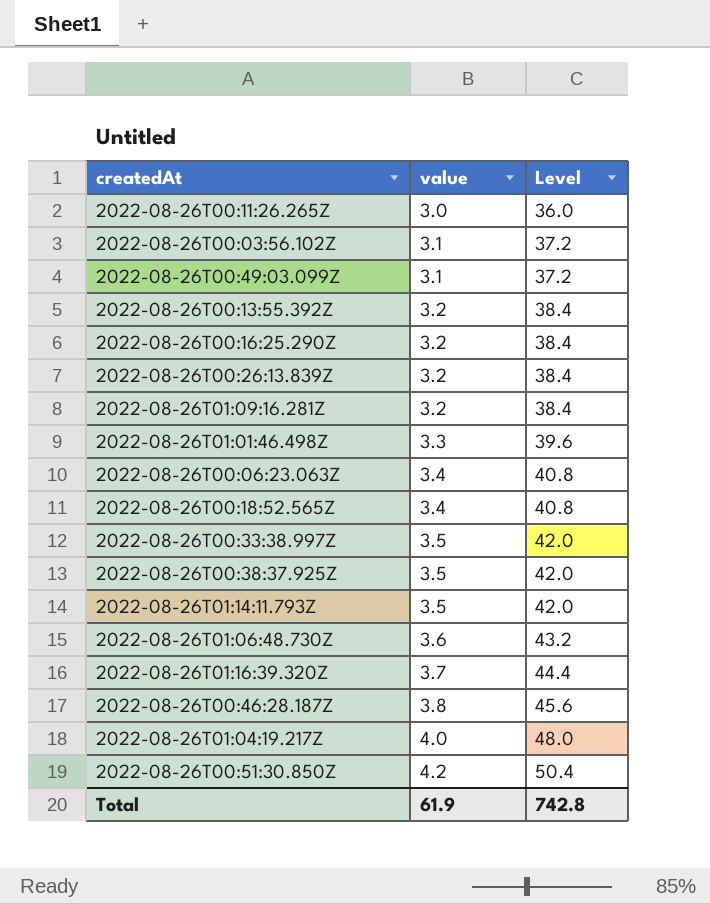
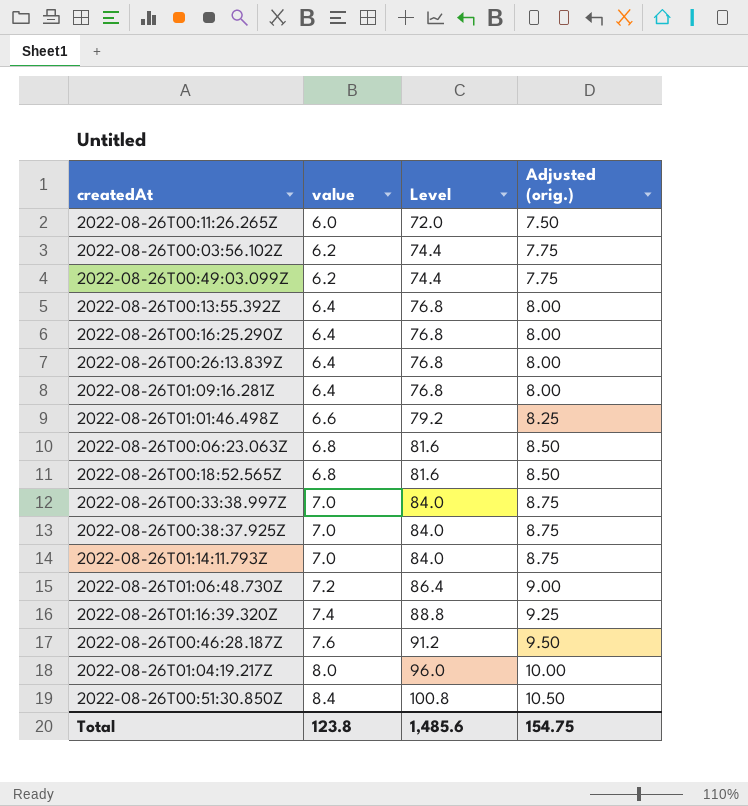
column Adjusted (orig.) | formula: none -> [value] * 1.25
2022-08-26T00:11:26.265Z | value: 3.0 -> 6.0
2022-08-26T00:11:26.265Z | Level: 36.0 -> 72.0
2022-08-26T00:03:56.102Z | value: 3.1 -> 6.2
2022-08-26T00:03:56.102Z | Level: 37.2 -> 74.4
2022-08-26T00:49:03.099Z | value: 3.1 -> 6.2
2022-08-26T00:49:03.099Z | Level: 37.2 -> 74.4
2022-08-26T00:13:55.392Z | value: 3.2 -> 6.4
2022-08-26T00:13:55.392Z | Level: 38.4 -> 76.8
2022-08-26T00:16:25.290Z | value: 3.2 -> 6.4
2022-08-26T00:16:25.290Z | Level: 38.4 -> 76.8
2022-08-26T00:26:13.839Z | value: 3.2 -> 6.4
2022-08-26T00:26:13.839Z | Level: 38.4 -> 76.8
2022-08-26T01:09:16.281Z | value: 3.2 -> 6.4
2022-08-26T01:09:16.281Z | Level: 38.4 -> 76.8
2022-08-26T01:01:46.498Z | value: 3.3 -> 6.6
2022-08-26T01:01:46.498Z | Level: 39.6 -> 79.2
2022-08-26T00:06:23.063Z | value: 3.4 -> 6.8
2022-08-26T00:06:23.063Z | Level: 40.8 -> 81.6
2022-08-26T00:18:52.565Z | value: 3.4 -> 6.8
2022-08-26T00:18:52.565Z | Level: 40.8 -> 81.6
2022-08-26T00:33:38.997Z | value: 3.5 -> 7.0
2022-08-26T00:33:38.997Z | Level: 42.0 -> 84.0
2022-08-26T00:38:37.925Z | value: 3.5 -> 7.0
2022-08-26T00:38:37.925Z | Level: 42.0 -> 84.0
2022-08-26T01:14:11.793Z | value: 3.5 -> 7.0
2022-08-26T01:14:11.793Z | Level: 42.0 -> 84.0
2022-08-26T01:06:48.730Z | value: 3.6 -> 7.2
2022-08-26T01:06:48.730Z | Level: 43.2 -> 86.4
2022-08-26T01:16:39.320Z | value: 3.7 -> 7.4
2022-08-26T01:16:39.320Z | Level: 44.4 -> 88.8
2022-08-26T00:46:28.187Z | value: 3.8 -> 7.6
2022-08-26T00:46:28.187Z | Level: 45.6 -> 91.2
2022-08-26T01:04:19.217Z | value: 4.0 -> 8.0
2022-08-26T01:04:19.217Z | Level: 48.0 -> 96.0
2022-08-26T00:51:30.850Z | value: 4.2 -> 8.4
2022-08-26T00:51:30.850Z | Level: 50.4 -> 100.8
Total | value: 61.9 -> 123.8
Total | Level: 742.8 -> 1,485.6

